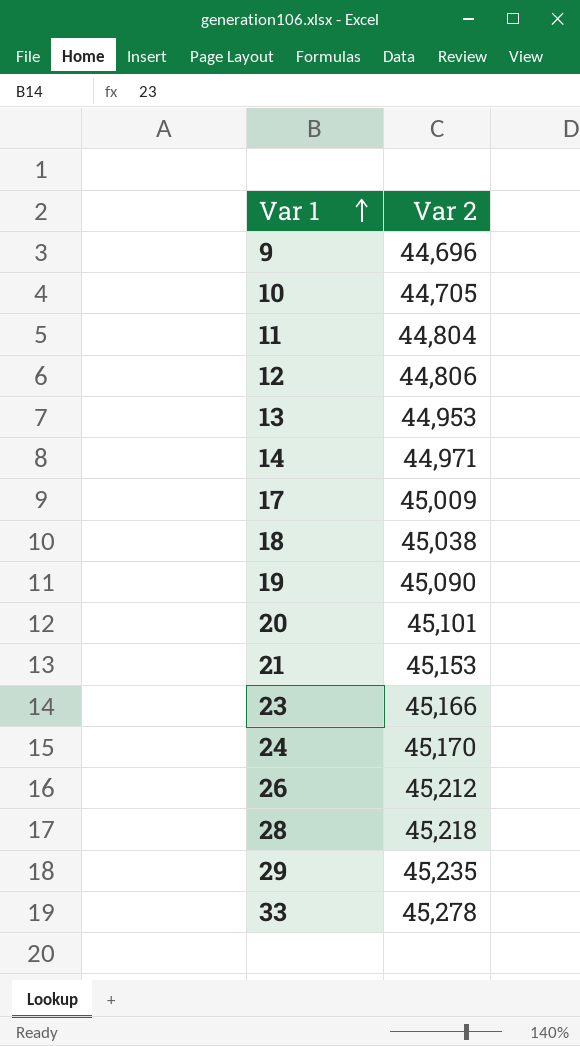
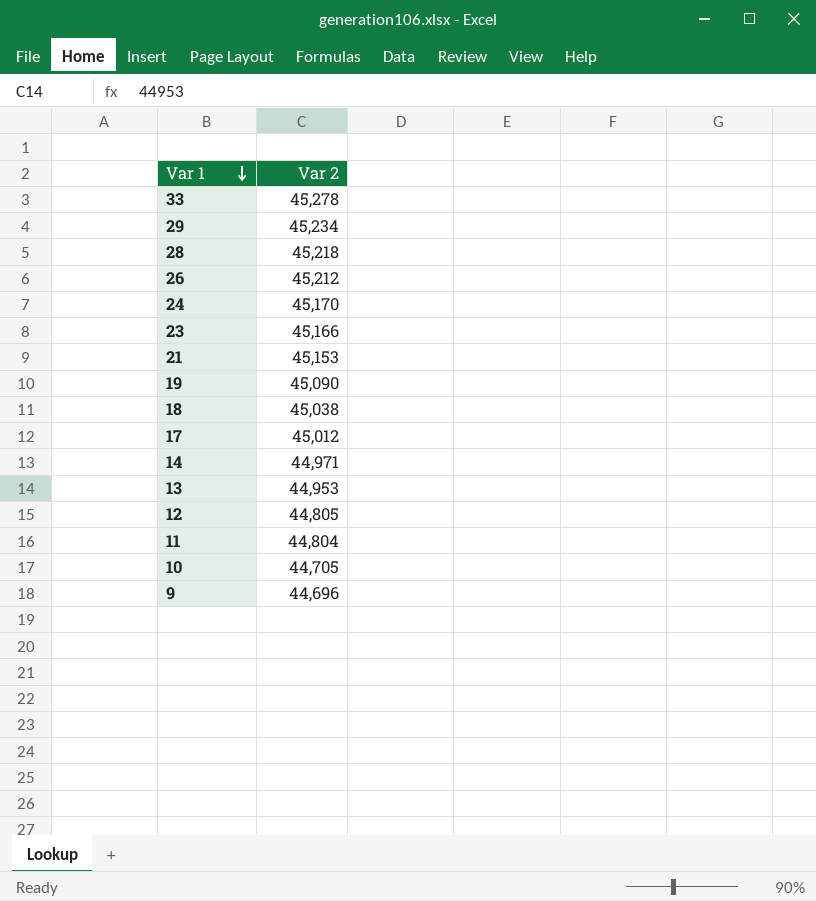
row order: Var 1 ascending -> Var 1 descending
row 20: 45,101 -> none
29 | Var 2: 45,235 -> 45,234
17 | Var 2: 45,009 -> 45,012
12 | Var 2: 44,806 -> 44,805

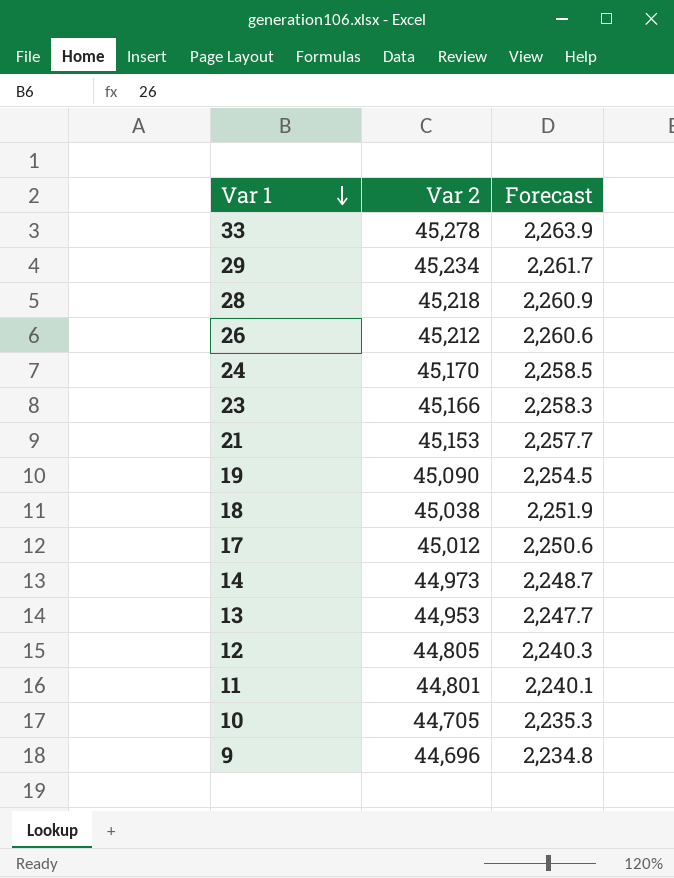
column Forecast | formula: none -> [Var 2] * 0.05
14 | Var 2: 44,971 -> 44,973
11 | Var 2: 44,804 -> 44,801

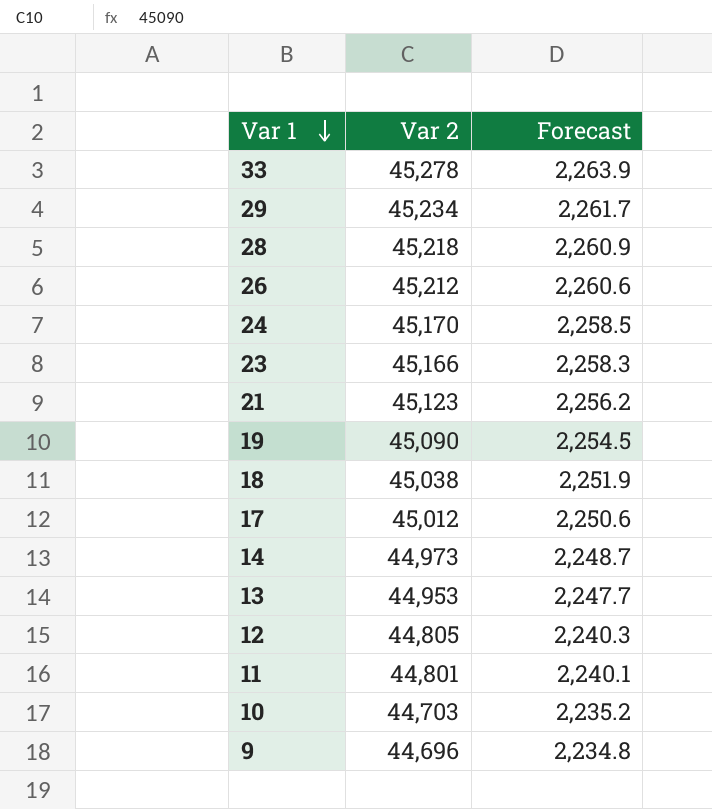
21 | Var 2: 45,153 -> 45,123
21 | Forecast: 2,257.7 -> 2,256.2
10 | Var 2: 44,705 -> 44,703
10 | Forecast: 2,235.3 -> 2,235.2

